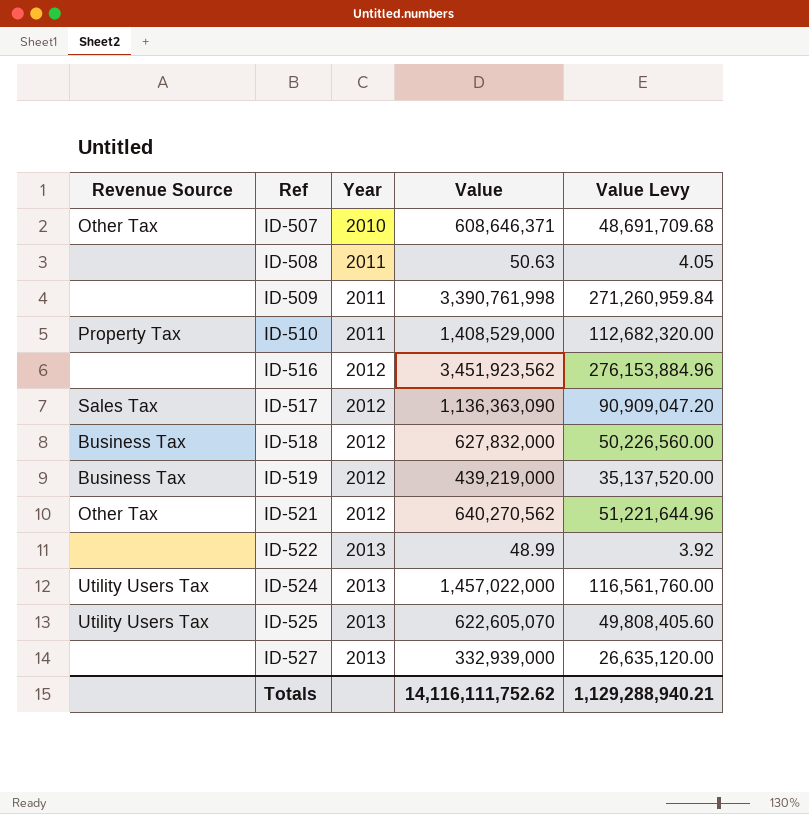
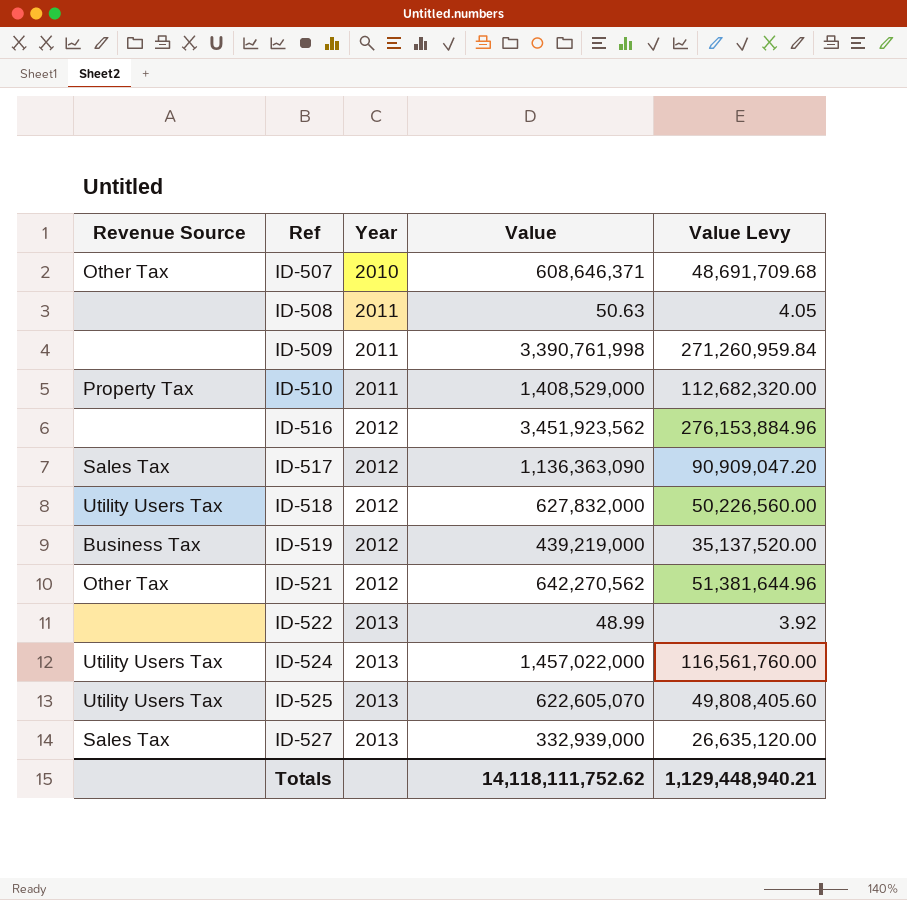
ID-518 | Revenue Source: Business Tax -> Utility Users Tax
ID-521 | Value: 640,270,562 -> 642,270,562
ID-521 | Value Levy: 51,221,644.96 -> 51,381,644.96
ID-527 | Revenue Source: none -> Sales Tax
Totals | Value: 14,116,111,752.62 -> 14,118,111,752.62
Totals | Value Levy: 1,129,288,940.21 -> 1,129,448,940.21

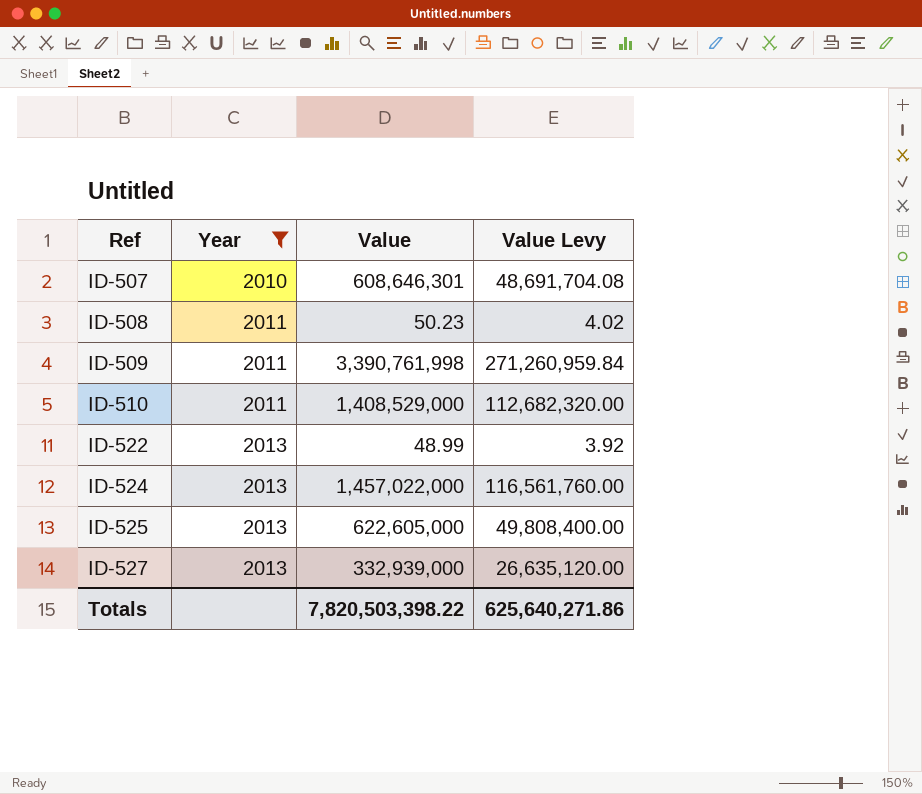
filter: none -> Year != 2012
column Revenue Source | position: 1 -> none
ID-507 | Value: 608,646,371 -> 608,646,301
ID-507 | Value Levy: 48,691,709.68 -> 48,691,704.08
ID-508 | Value: 50.63 -> 50.23
ID-508 | Value Levy: 4.05 -> 4.02
ID-525 | Value: 622,605,070 -> 622,605,000
ID-525 | Value Levy: 49,808,405.60 -> 49,808,400.00
Totals | Value: 14,118,111,752.62 -> 7,820,503,398.22
Totals | Value Levy: 1,129,448,940.21 -> 625,640,271.86

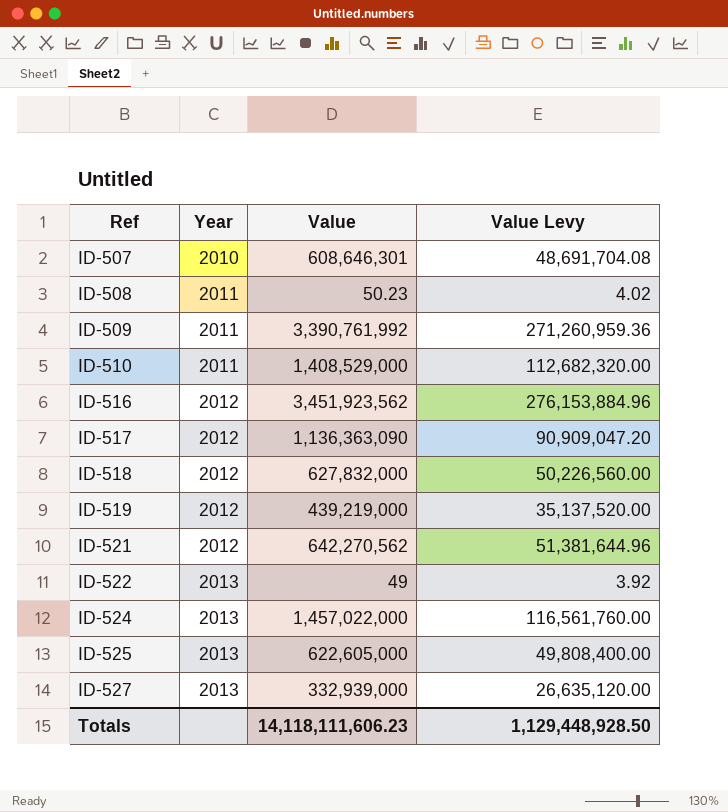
filter: Year != 2012 -> none
ID-509 | Value: 3,390,761,998 -> 3,390,761,992
ID-509 | Value Levy: 271,260,959.84 -> 271,260,959.36
ID-522 | Value: 48.99 -> 49
Totals | Value: 7,820,503,398.22 -> 14,118,111,606.23
Totals | Value Levy: 625,640,271.86 -> 1,129,448,928.50

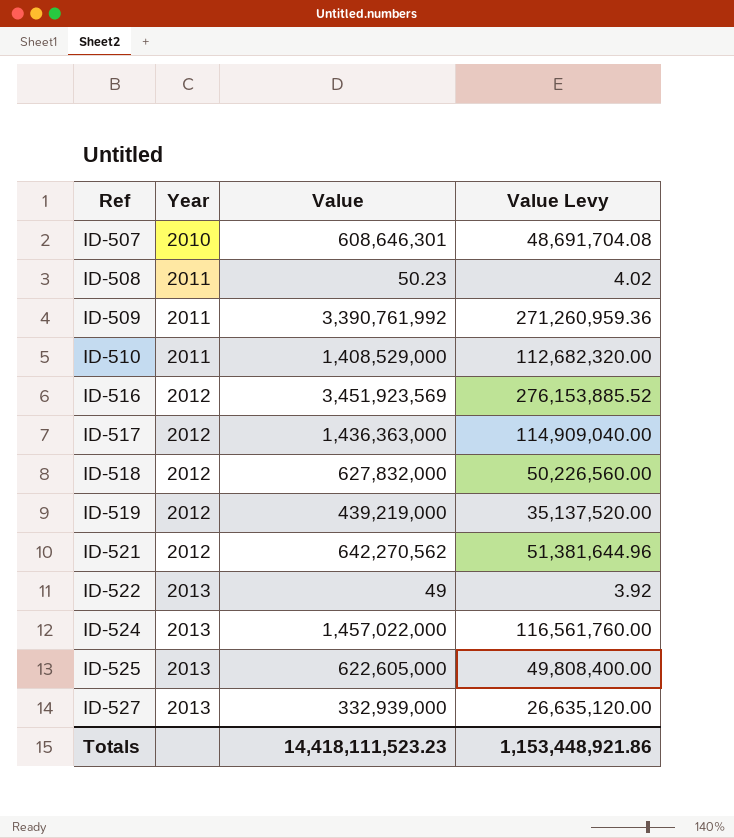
ID-516 | Value: 3,451,923,562 -> 3,451,923,569
ID-516 | Value Levy: 276,153,884.96 -> 276,153,885.52
ID-517 | Value: 1,136,363,090 -> 1,436,363,000
ID-517 | Value Levy: 90,909,047.20 -> 114,909,040.00
Totals | Value: 14,118,111,606.23 -> 14,418,111,523.23
Totals | Value Levy: 1,129,448,928.50 -> 1,153,448,921.86

